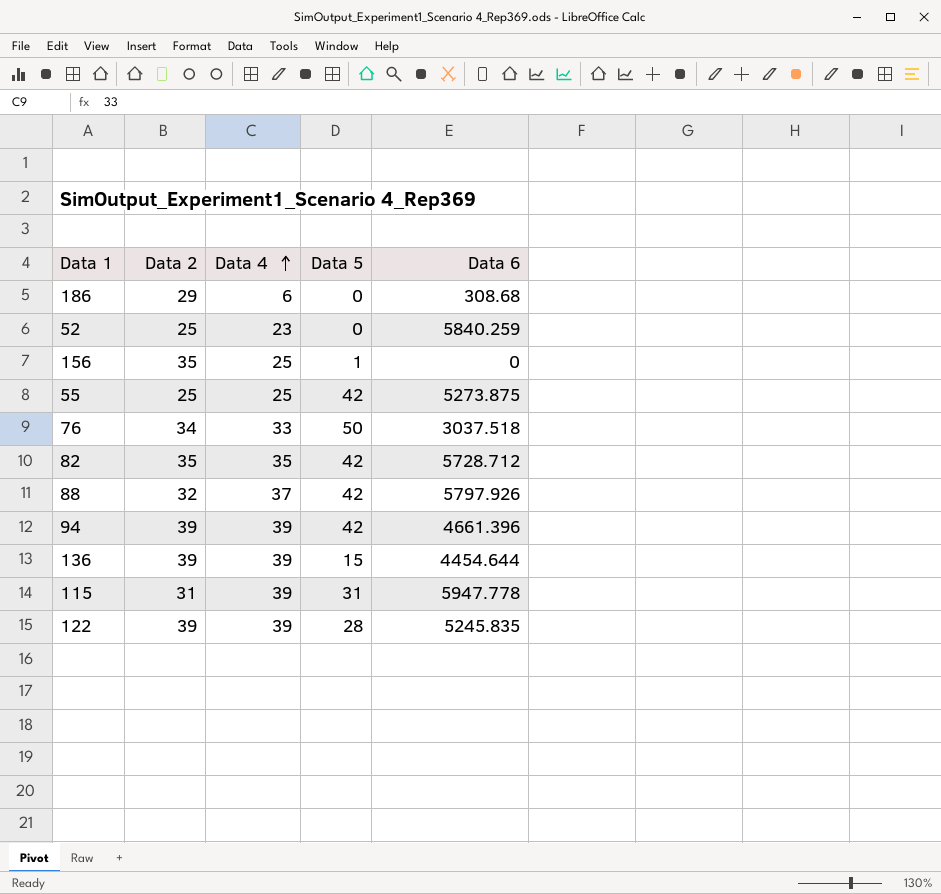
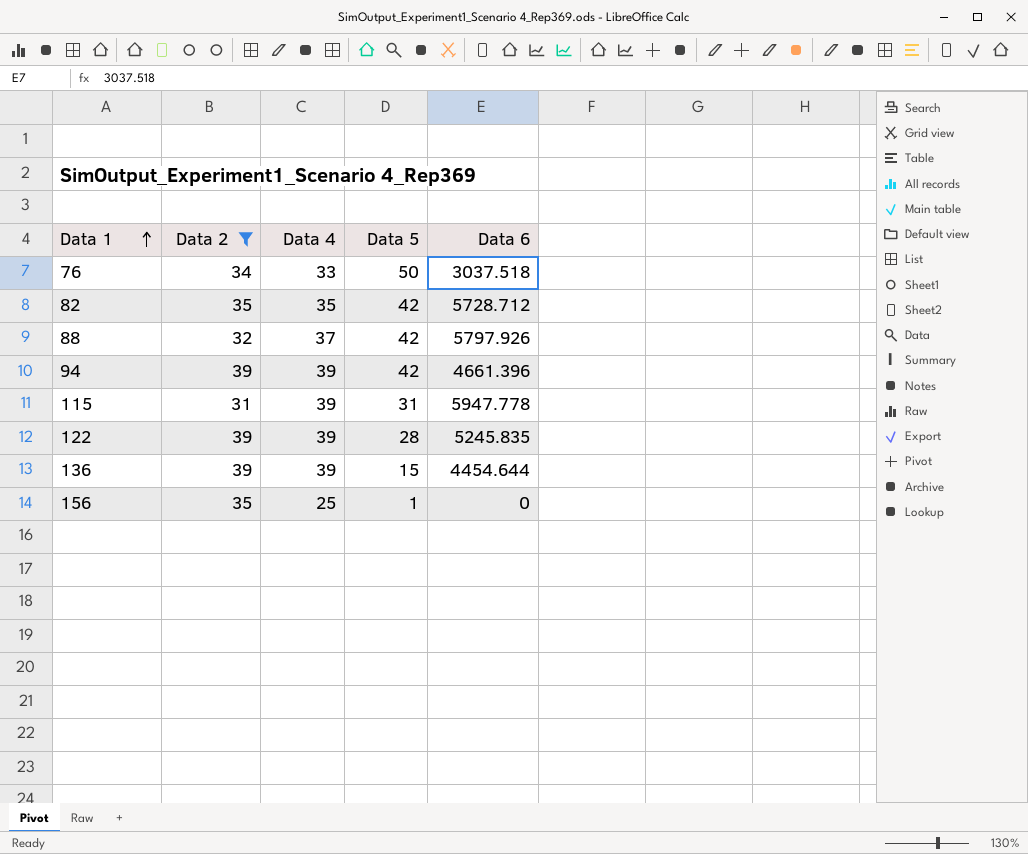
filter: none -> Data 2 >= 31
row order: Data 4 ascending -> Data 1 ascending

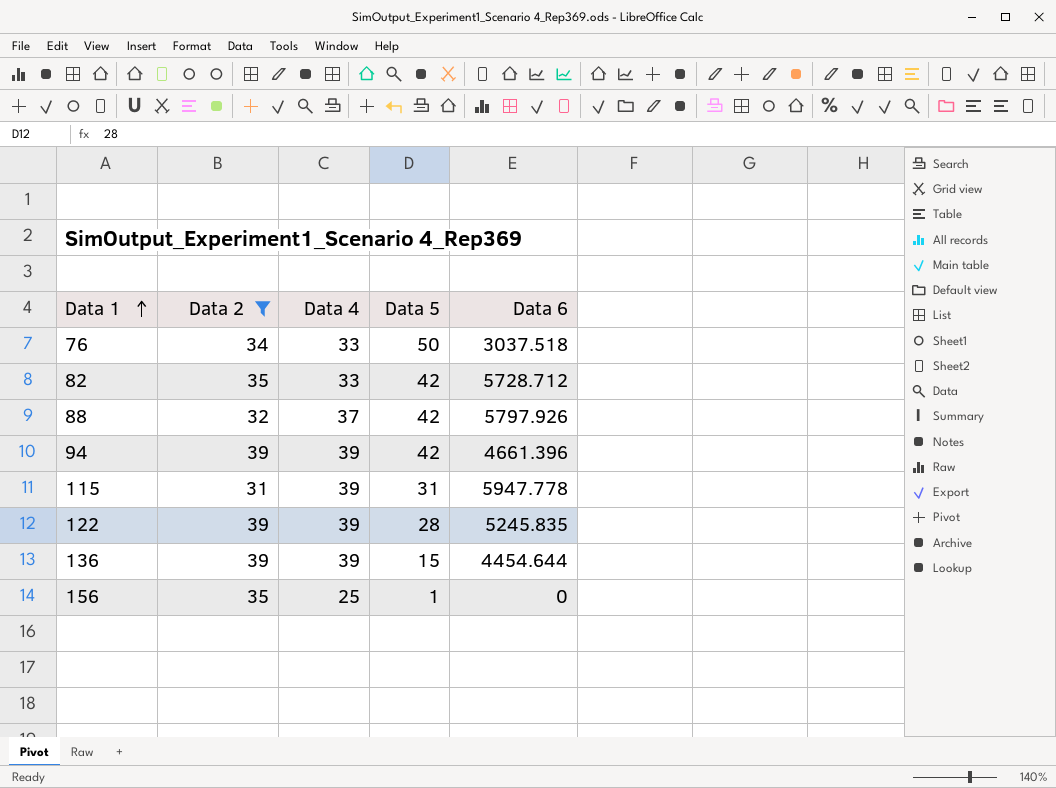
82 | Data 4: 35 -> 33

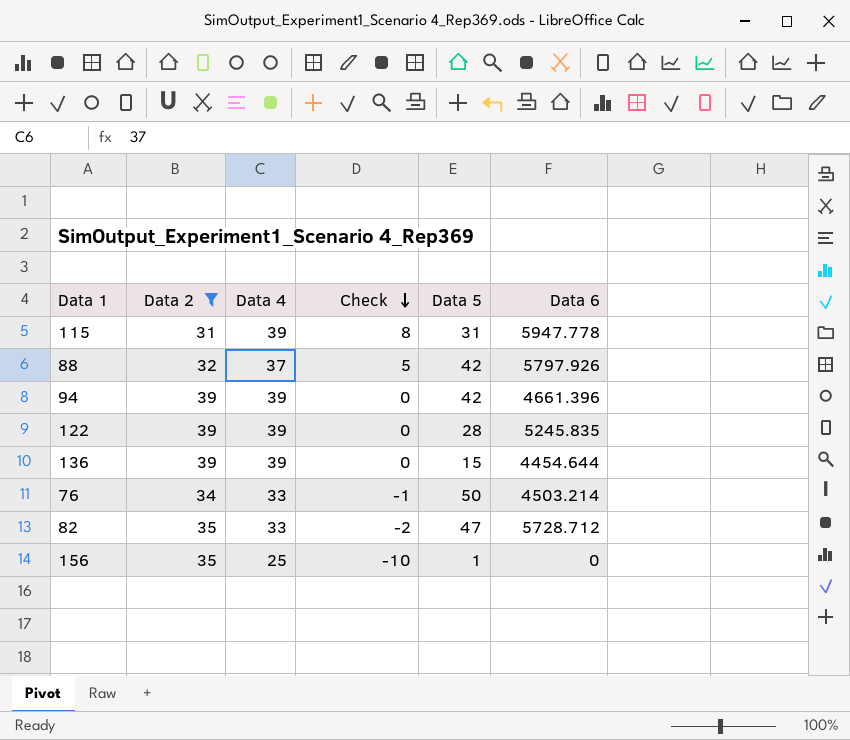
row order: Data 1 ascending -> Check descending
column Check | formula: none -> [Data 4] - [Data 2]
76 | Data 6: 3037.518 -> 4503.214
82 | Data 5: 42 -> 47

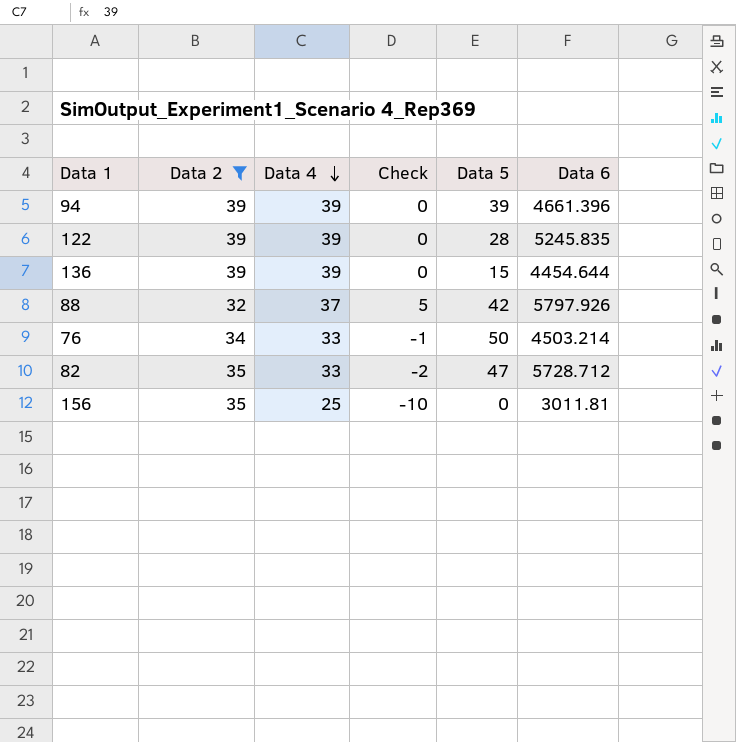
row order: Check descending -> Data 4 descending
row 115: 31 | 39 | 8 | 31 | 5947.778 -> none
94 | Data 5: 42 -> 39
156 | Data 5: 1 -> 0
156 | Data 6: 0 -> 3011.81

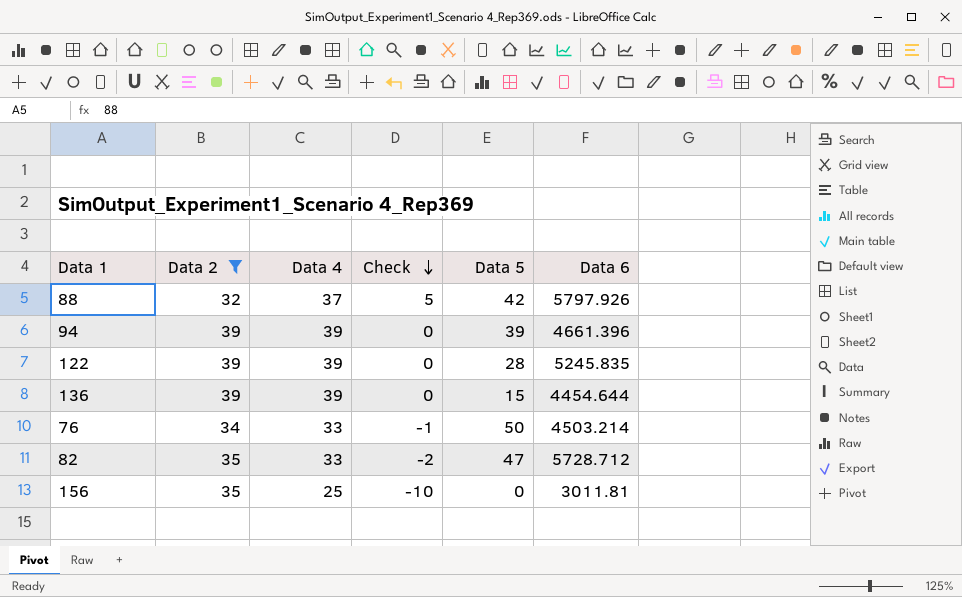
row order: Data 4 descending -> Check descending

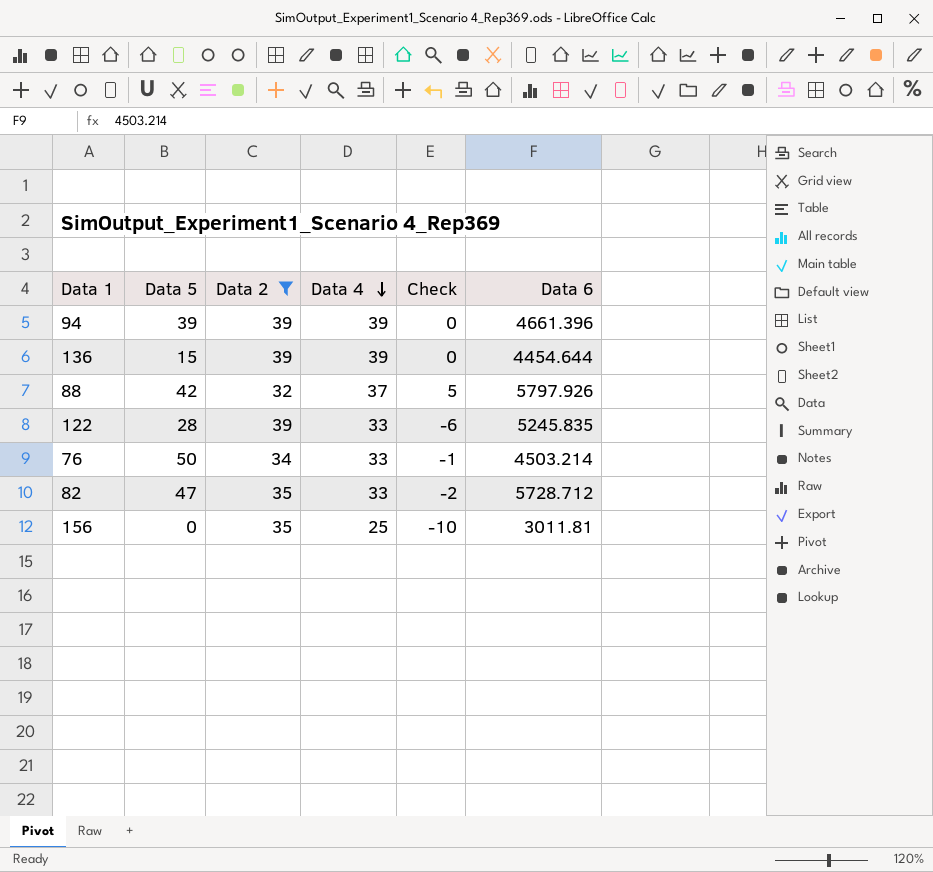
row order: Check descending -> Data 4 descending
column Data 5 | position: 5 -> 2
122 | Data 4: 39 -> 33
122 | Check: 0 -> -6

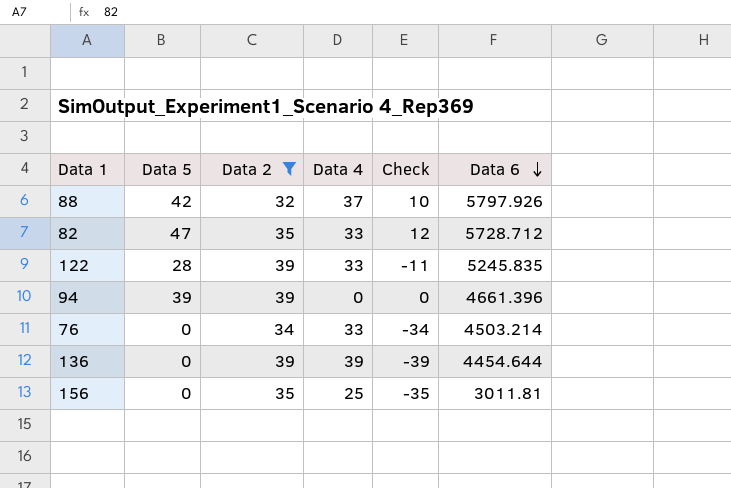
row order: Data 4 descending -> Data 6 descending
column Check | formula: [Data 4] - [Data 2] -> [Data 5] - [Data 2]
94 | Data 4: 39 -> 0
76 | Data 5: 50 -> 0
136 | Data 5: 15 -> 0

